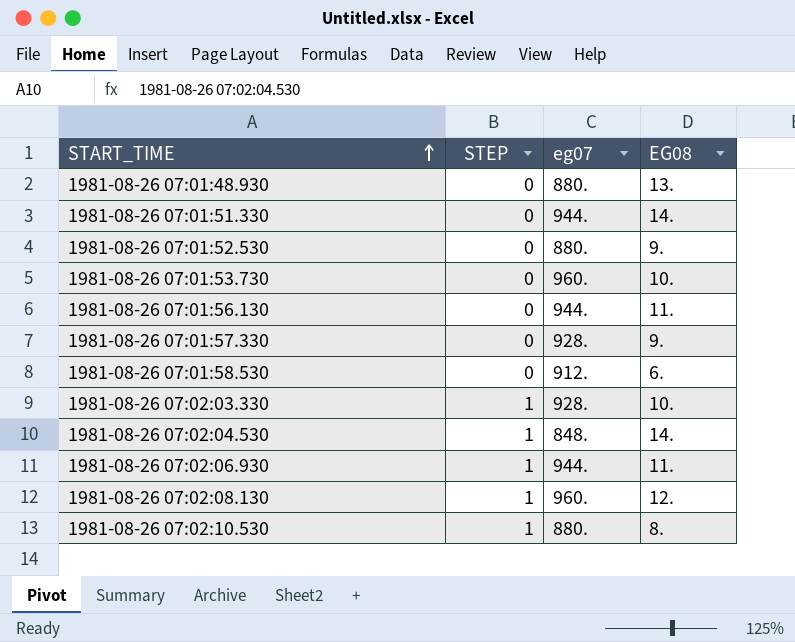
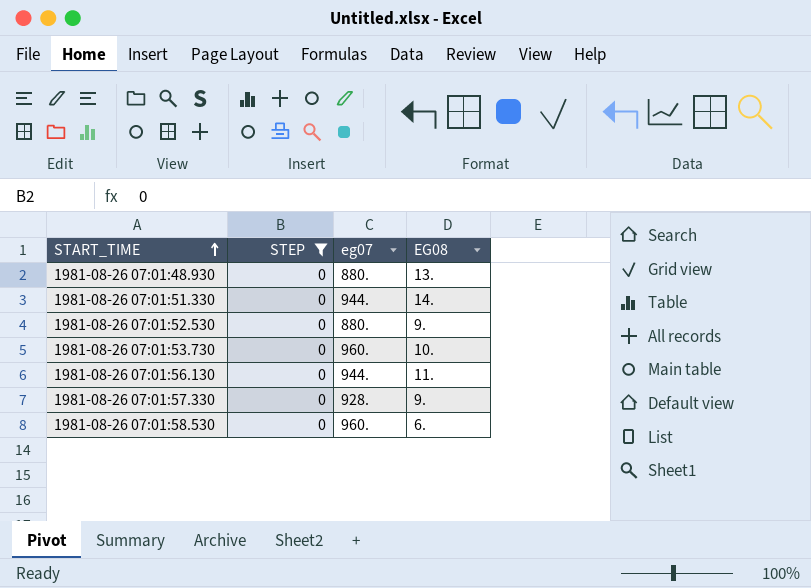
filter: none -> STEP = 0
1981-08-26 07:01:58.530 | eg07: 912. -> 960.

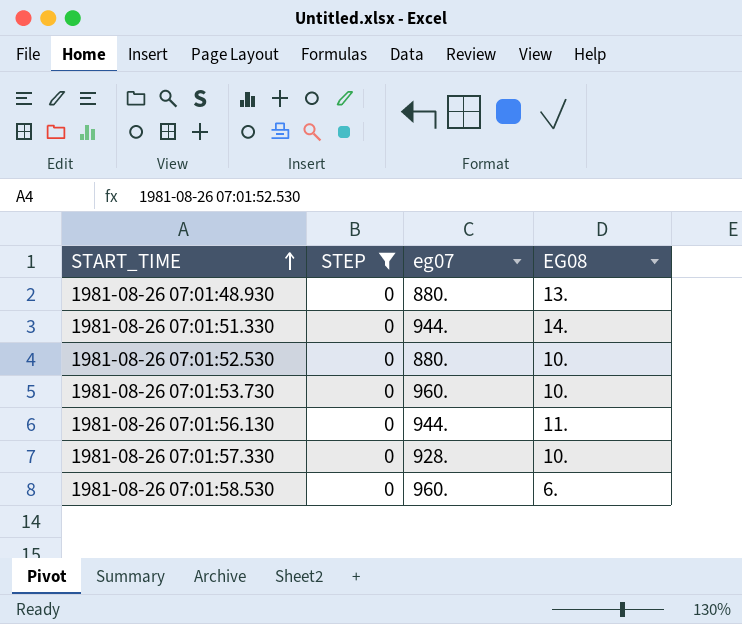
1981-08-26 07:01:52.530 | EG08: 9. -> 10.
1981-08-26 07:01:57.330 | EG08: 9. -> 10.

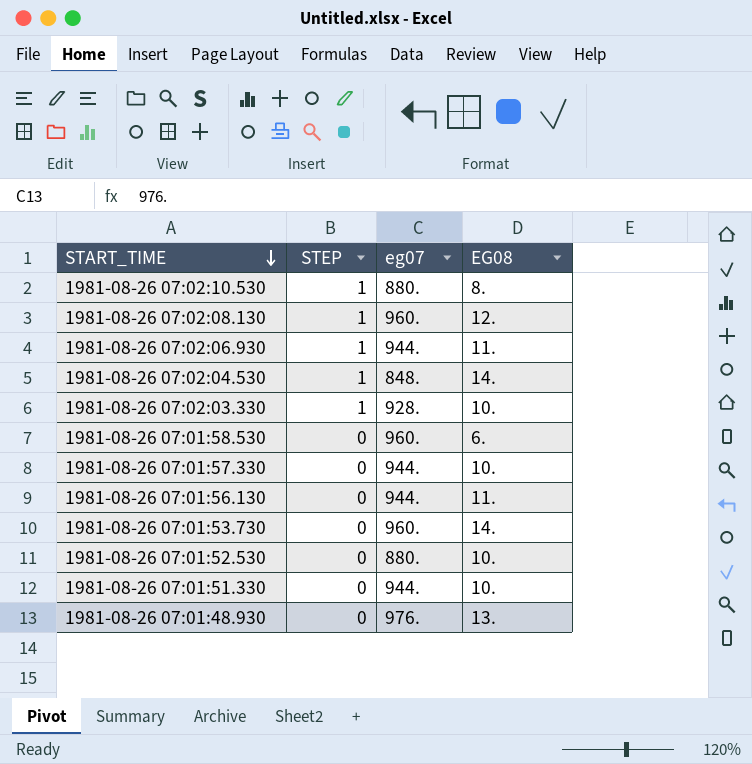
filter: STEP = 0 -> none
row order: START_TIME ascending -> START_TIME descending
1981-08-26 07:01:57.330 | eg07: 928. -> 944.
1981-08-26 07:01:53.730 | EG08: 10. -> 14.
1981-08-26 07:01:51.330 | EG08: 14. -> 10.
1981-08-26 07:01:48.930 | eg07: 880. -> 976.

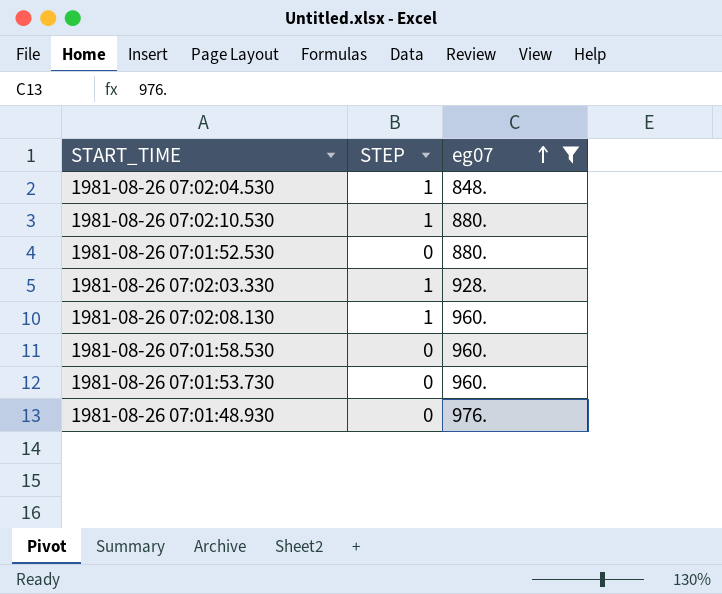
filter: none -> eg07 != 944.
row order: START_TIME descending -> eg07 ascending
column EG08 | position: 4 -> none

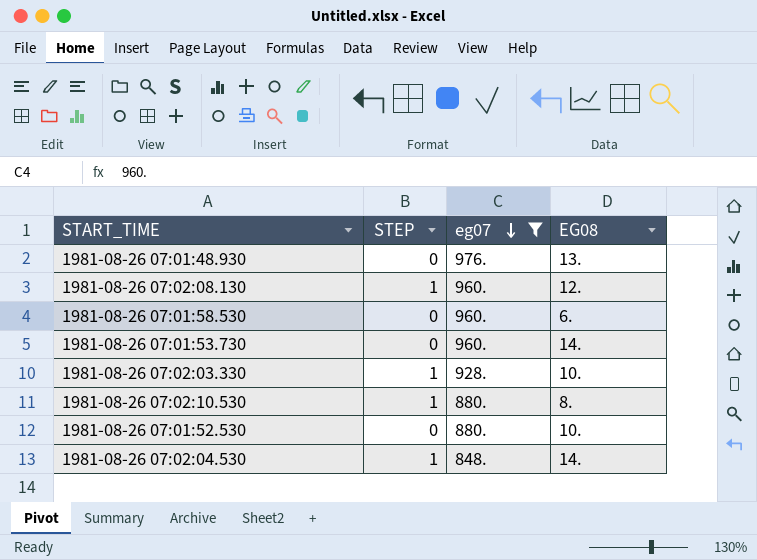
row order: eg07 ascending -> eg07 descending
column EG08 | position: none -> 4

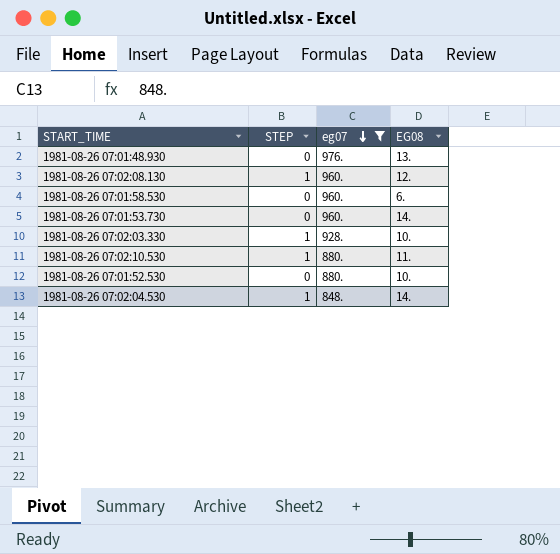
1981-08-26 07:02:10.530 | EG08: 8. -> 11.

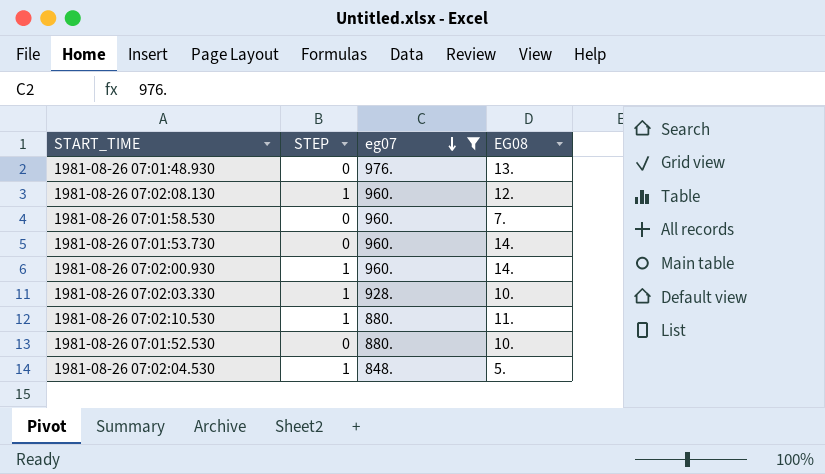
1981-08-26 07:01:58.530 | EG08: 6. -> 7.
row 1981-08-26 07:02:00.930: none -> 1 | 960. | 14.
1981-08-26 07:02:04.530 | EG08: 14. -> 5.

